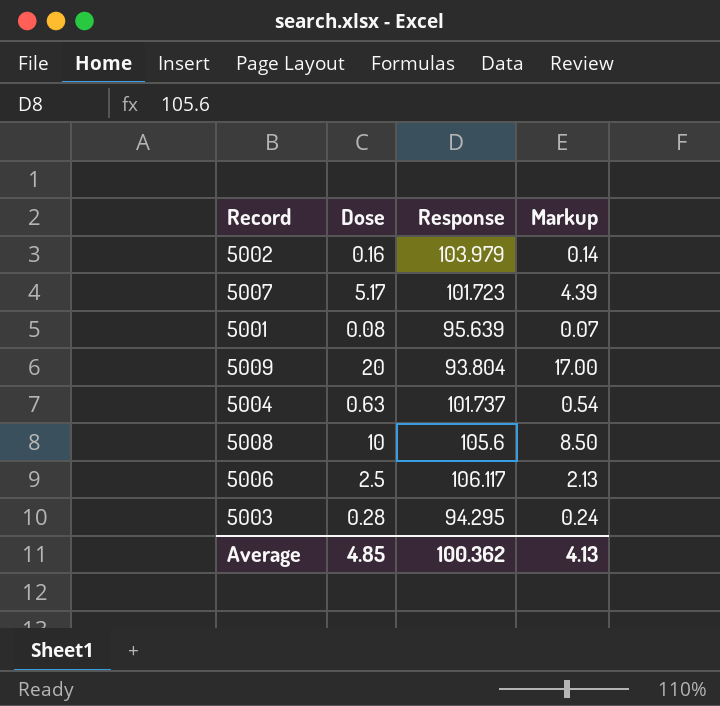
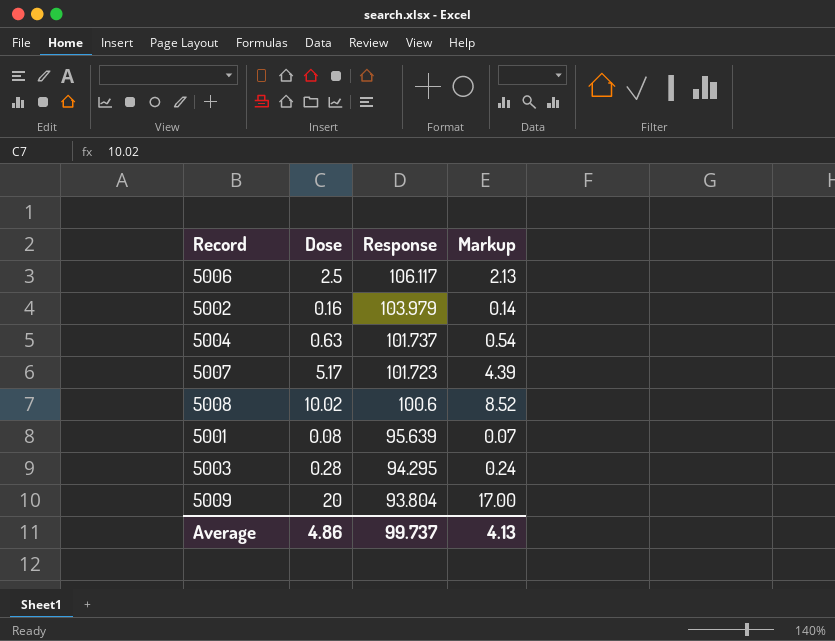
row order: none -> Response descending
5008 | Dose: 10 -> 10.02
5008 | Response: 105.6 -> 100.6
5008 | Markup: 8.50 -> 8.52
Average | Dose: 4.85 -> 4.86
Average | Response: 100.362 -> 99.737

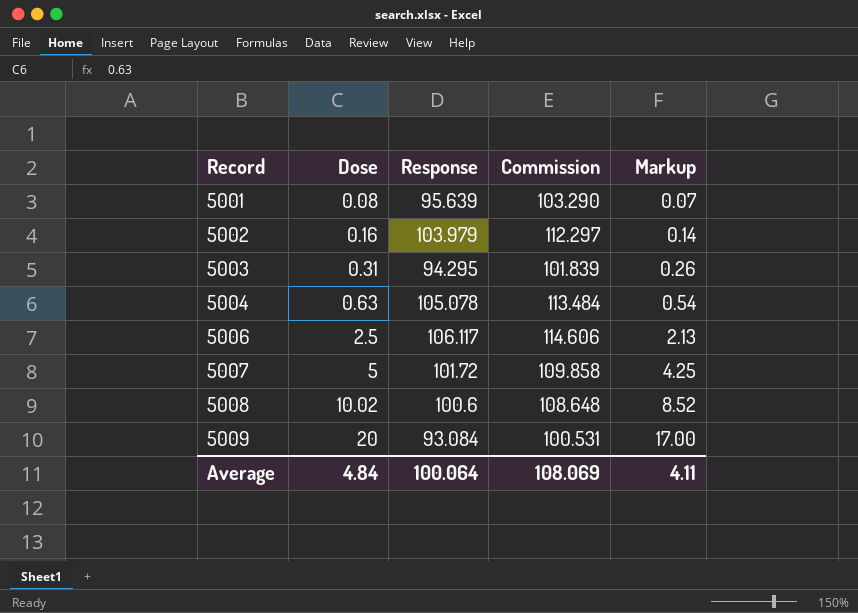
row order: Response descending -> Record ascending
column Commission | formula: none -> [Response] * 1.08
5003 | Dose: 0.28 -> 0.31
5003 | Markup: 0.24 -> 0.26
5004 | Response: 101.737 -> 105.078
5007 | Dose: 5.17 -> 5
5007 | Response: 101.723 -> 101.72
5007 | Markup: 4.39 -> 4.25
5009 | Response: 93.804 -> 93.084
Average | Dose: 4.86 -> 4.84
Average | Response: 99.737 -> 100.064
Average | Markup: 4.13 -> 4.11

